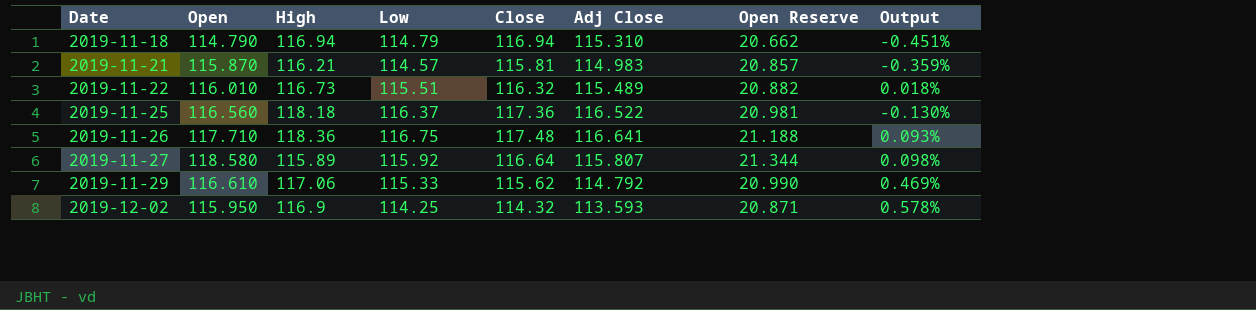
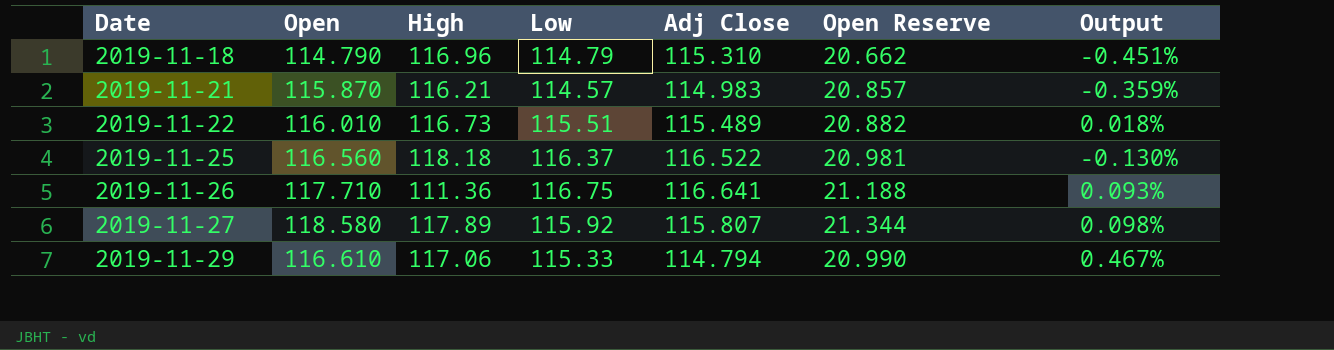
column Close | position: 5 -> none
row 2019-12-02: 115.950 | 116.9 | 114.25 | 114.32 | 113.593 | 20.871 | 0.578% -> none
2019-11-18 | High: 116.94 -> 116.96
2019-11-26 | High: 118.36 -> 111.36
2019-11-27 | High: 115.89 -> 117.89
2019-11-29 | Adj Close: 114.792 -> 114.794
2019-11-29 | Output: 0.469% -> 0.467%

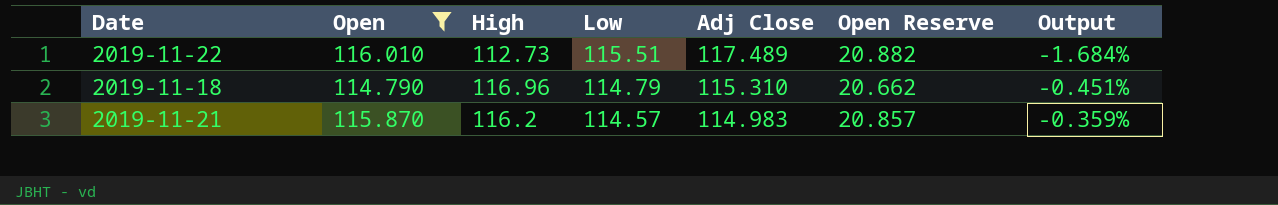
filter: none -> Open <= 116.010
row order: Date ascending -> Low descending
2019-11-22 | High: 116.73 -> 112.73
2019-11-22 | Adj Close: 115.489 -> 117.489
2019-11-22 | Output: 0.018% -> -1.684%
2019-11-21 | High: 116.21 -> 116.2

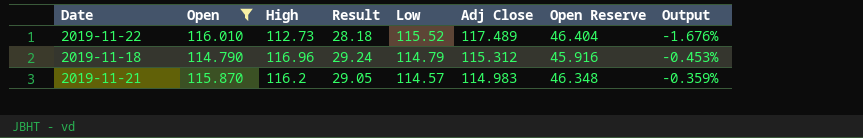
column Result | formula: none -> [High] * 0.25
column Open Reserve | formula: [Open] * 0.18 -> [Open] * 0.4
2019-11-22 | Low: 115.51 -> 115.52
2019-11-22 | Output: -1.684% -> -1.676%
2019-11-18 | Adj Close: 115.310 -> 115.312
2019-11-18 | Output: -0.451% -> -0.453%

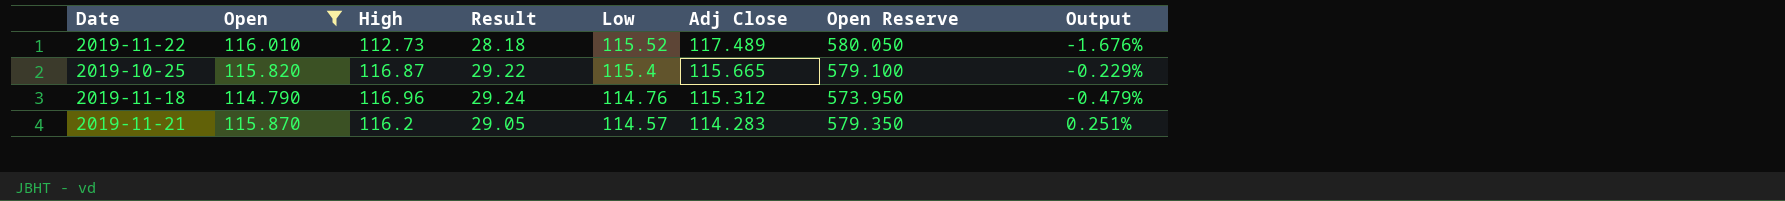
column Open Reserve | formula: [Open] * 0.4 -> [Open] * 5
row 2019-10-25: none -> 115.820 | 116.87 | 29.22 | 115.4 | 115.665 | 579.100 | -0.229%
2019-11-18 | Low: 114.79 -> 114.76
2019-11-18 | Output: -0.453% -> -0.479%
2019-11-21 | Adj Close: 114.983 -> 114.283
2019-11-21 | Output: -0.359% -> 0.251%

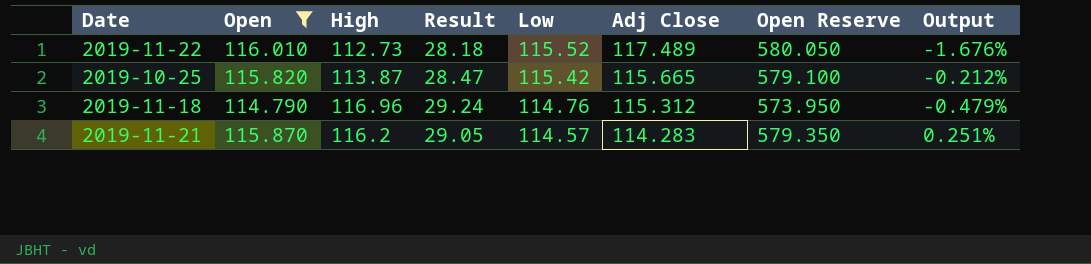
2019-10-25 | High: 116.87 -> 113.87
2019-10-25 | Result: 29.22 -> 28.47
2019-10-25 | Low: 115.4 -> 115.42
2019-10-25 | Output: -0.229% -> -0.212%

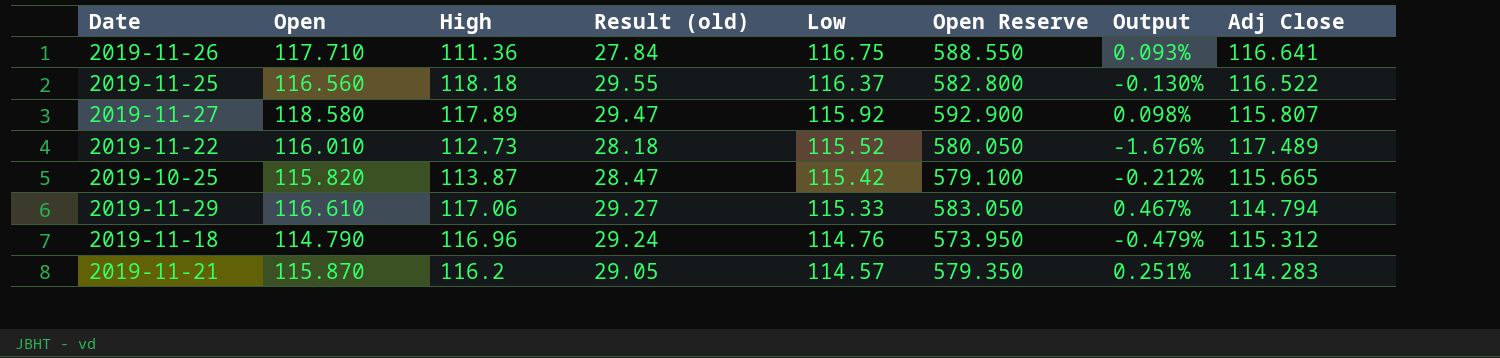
filter: Open <= 116.010 -> none
column name: Result -> Result (old)
column Adj Close | position: 6 -> 8

